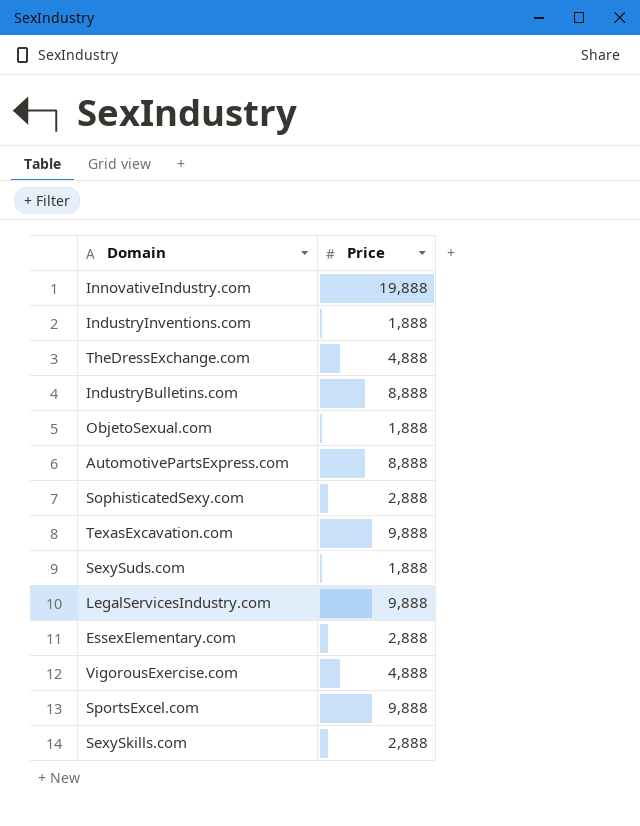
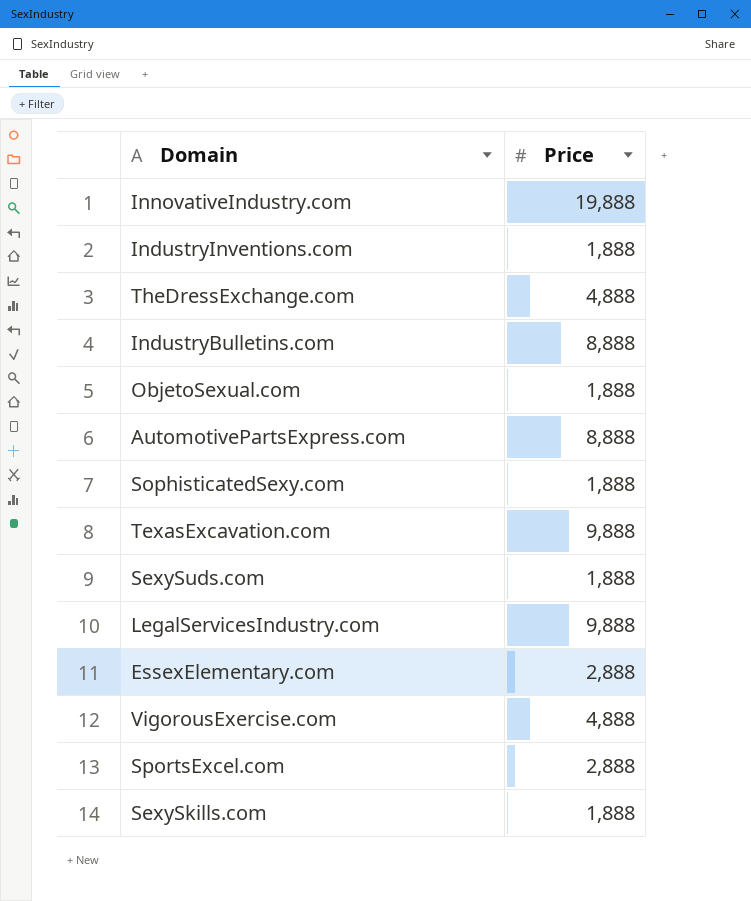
SophisticatedSexy.com | Price: 2,888 -> 1,888
SportsExcel.com | Price: 9,888 -> 2,888
SexySkills.com | Price: 2,888 -> 1,888

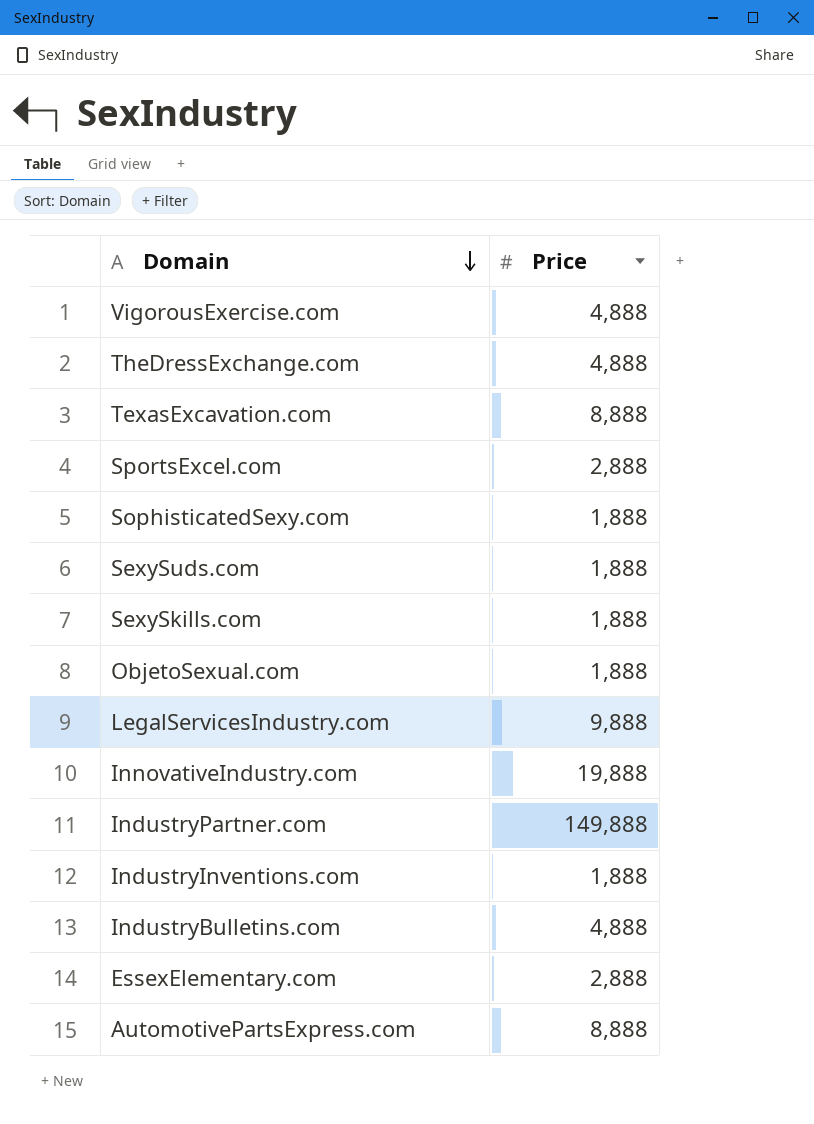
row order: none -> Domain descending
TexasExcavation.com | Price: 9,888 -> 8,888
row IndustryPartner.com: none -> 149,888
IndustryBulletins.com | Price: 8,888 -> 4,888

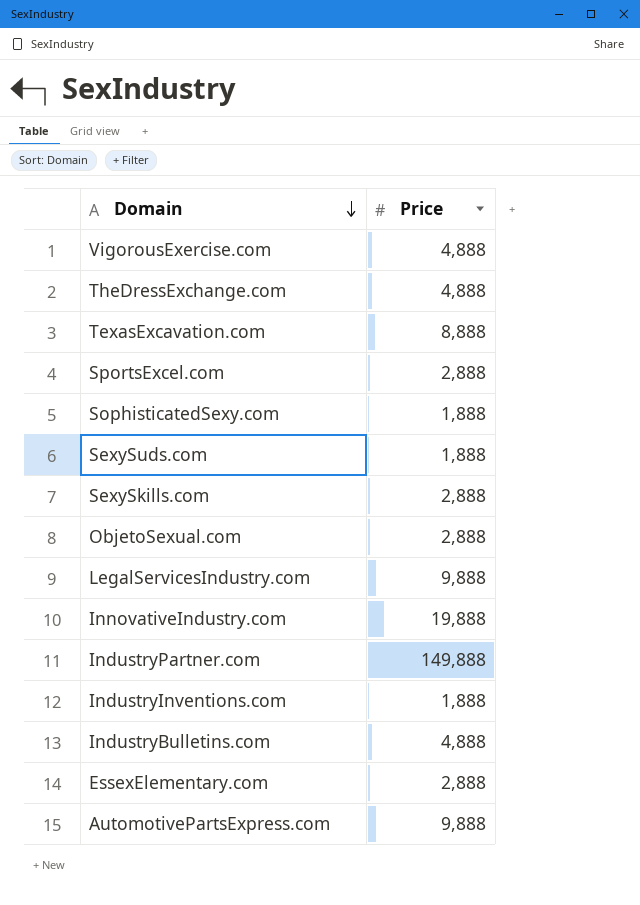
SexySkills.com | Price: 1,888 -> 2,888
ObjetoSexual.com | Price: 1,888 -> 2,888
AutomotivePartsExpress.com | Price: 8,888 -> 9,888

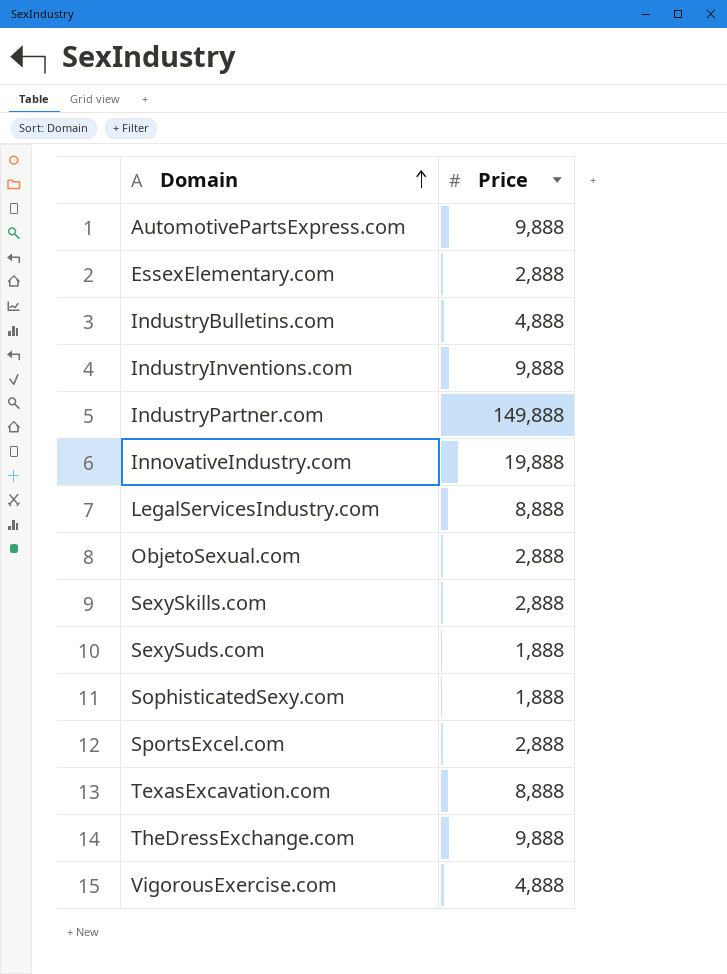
row order: Domain descending -> Domain ascending
IndustryInventions.com | Price: 1,888 -> 9,888
LegalServicesIndustry.com | Price: 9,888 -> 8,888
TheDressExchange.com | Price: 4,888 -> 9,888

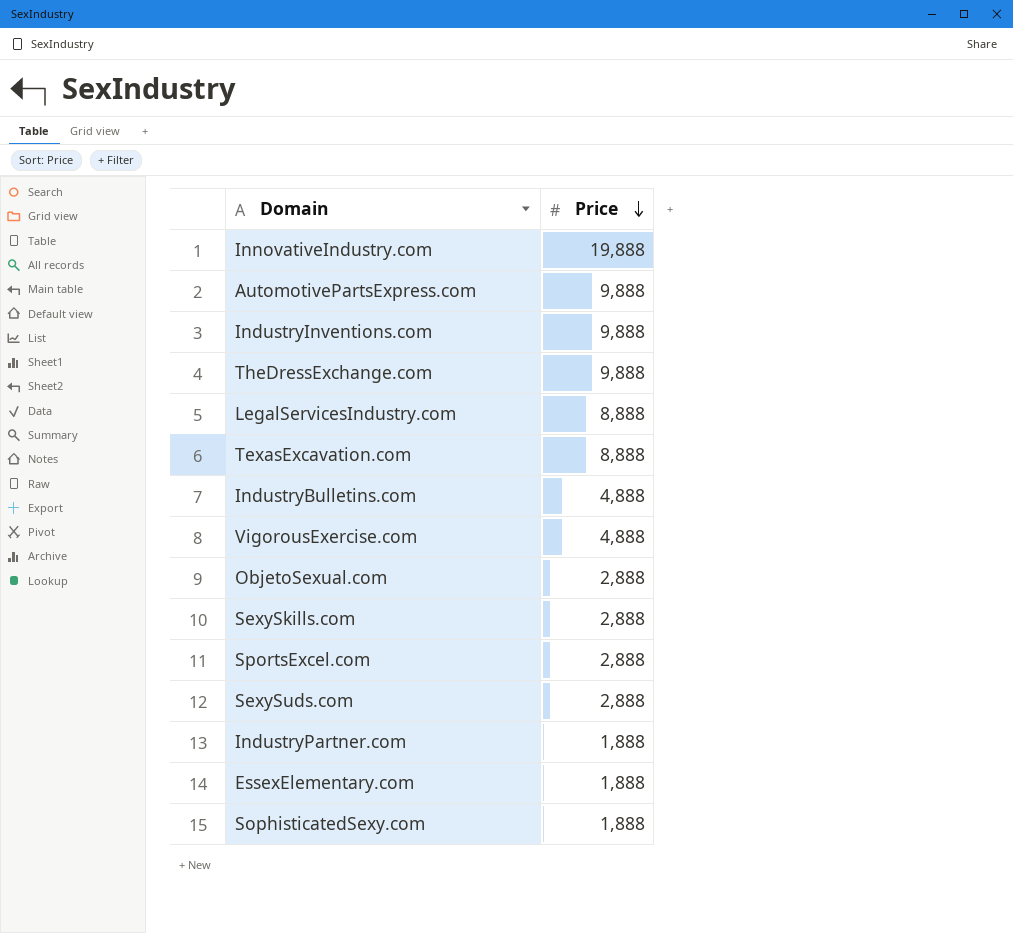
row order: Domain ascending -> Price descending
SexySuds.com | Price: 1,888 -> 2,888
IndustryPartner.com | Price: 149,888 -> 1,888
EssexElementary.com | Price: 2,888 -> 1,888

